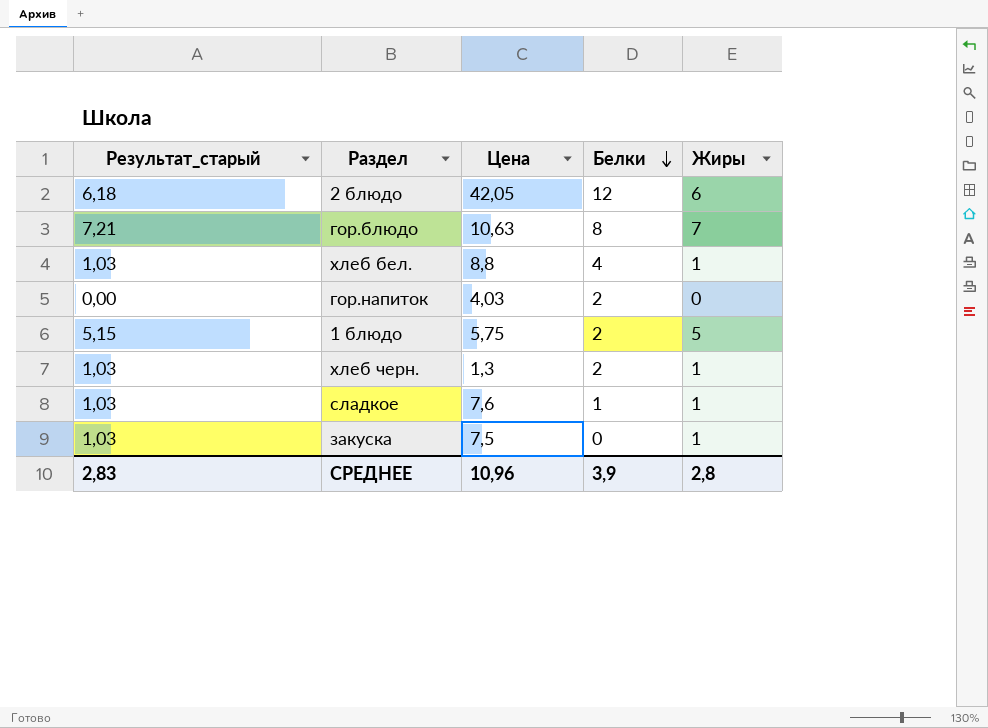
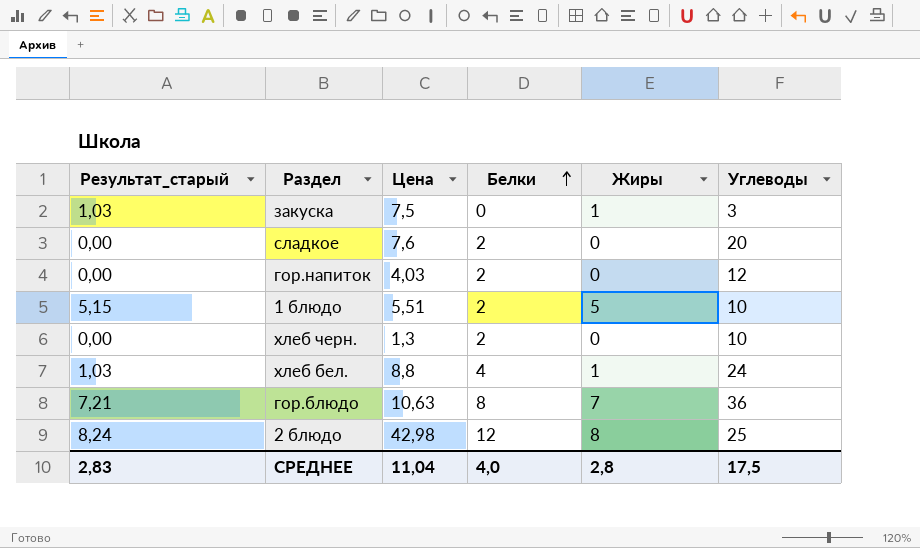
row order: Белки descending -> Белки ascending
column Углеводы | position: none -> 6
сладкое | Результат_старый: 1,03 -> 0,00
сладкое | Белки: 1 -> 2
сладкое | Жиры: 1 -> 0
1 блюдо | Цена: 5,75 -> 5,51
хлеб черн. | Результат_старый: 1,03 -> 0,00
хлеб черн. | Жиры: 1 -> 0
2 блюдо | Результат_старый: 6,18 -> 8,24
2 блюдо | Цена: 42,05 -> 42,98
2 блюдо | Жиры: 6 -> 8
СРЕДНЕЕ | Цена: 10,96 -> 11,04
СРЕДНЕЕ | Белки: 3,9 -> 4,0

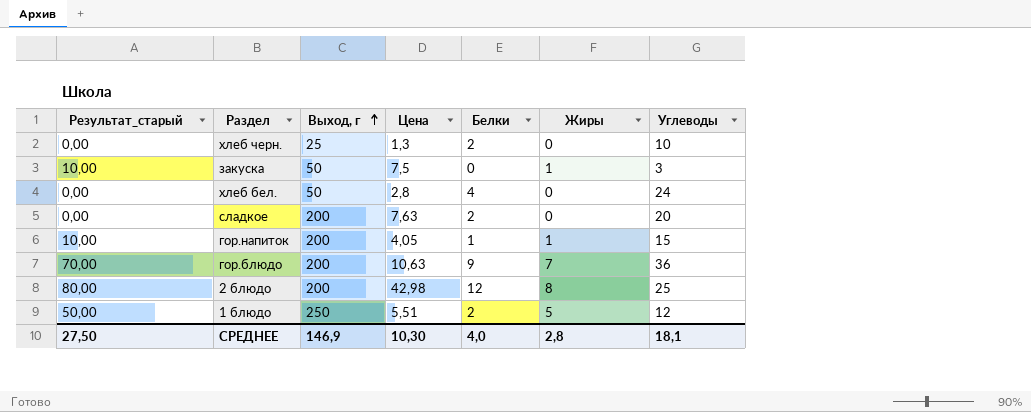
row order: Белки ascending -> Выход, г ascending
column Результат_старый | formula: [Жиры] * 1,03 -> [Жиры] * 10
column Выход, г | position: none -> 3
хлеб бел. | Цена: 8,8 -> 2,8
хлеб бел. | Жиры: 1 -> 0
сладкое | Цена: 7,6 -> 7,63
гор.напиток | Цена: 4,03 -> 4,05
гор.напиток | Белки: 2 -> 1
гор.напиток | Жиры: 0 -> 1
гор.напиток | Углеводы: 12 -> 15
гор.блюдо | Белки: 8 -> 9
1 блюдо | Углеводы: 10 -> 12
СРЕДНЕЕ | Результат_старый: 2,83 -> 27,50
СРЕДНЕЕ | Цена: 11,04 -> 10,30
СРЕДНЕЕ | Углеводы: 17,5 -> 18,1

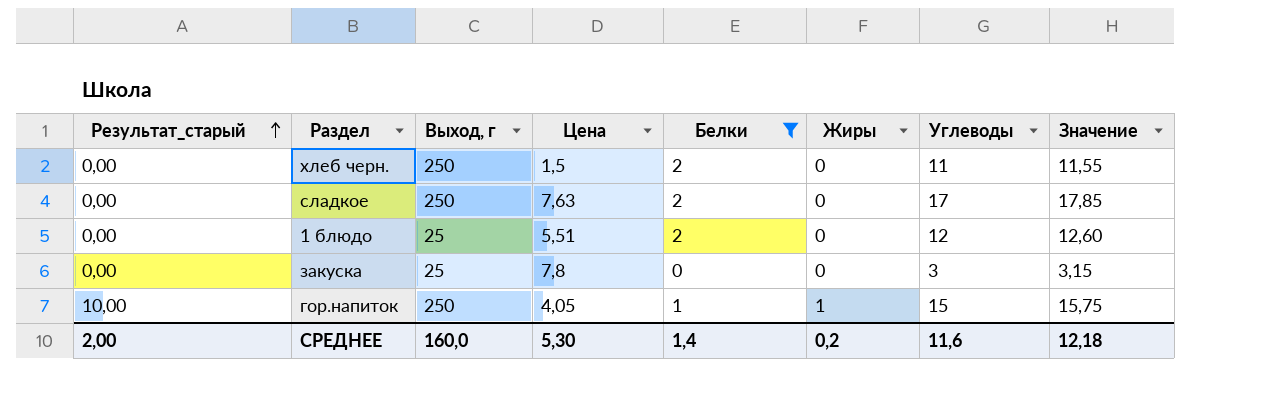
filter: none -> Белки <= 2
row order: Выход, г ascending -> Результат_старый ascending
column Значение | formula: none -> [Углеводы] * 1,05
хлеб черн. | Выход, г: 25 -> 250
хлеб черн. | Цена: 1,3 -> 1,5
хлеб черн. | Углеводы: 10 -> 11
сладкое | Выход, г: 200 -> 250
сладкое | Углеводы: 20 -> 17
1 блюдо | Результат_старый: 50,00 -> 0,00
1 блюдо | Выход, г: 250 -> 25
1 блюдо | Жиры: 5 -> 0
закуска | Результат_старый: 10,00 -> 0,00
закуска | Выход, г: 50 -> 25
закуска | Цена: 7,5 -> 7,8
закуска | Жиры: 1 -> 0
гор.напиток | Выход, г: 200 -> 250
СРЕДНЕЕ | Результат_старый: 27,50 -> 2,00
СРЕДНЕЕ | Выход, г: 146,9 -> 160,0
СРЕДНЕЕ | Цена: 10,30 -> 5,30
СРЕДНЕЕ | Белки: 4,0 -> 1,4
СРЕДНЕЕ | Жиры: 2,8 -> 0,2
СРЕДНЕЕ | Углеводы: 18,1 -> 11,6

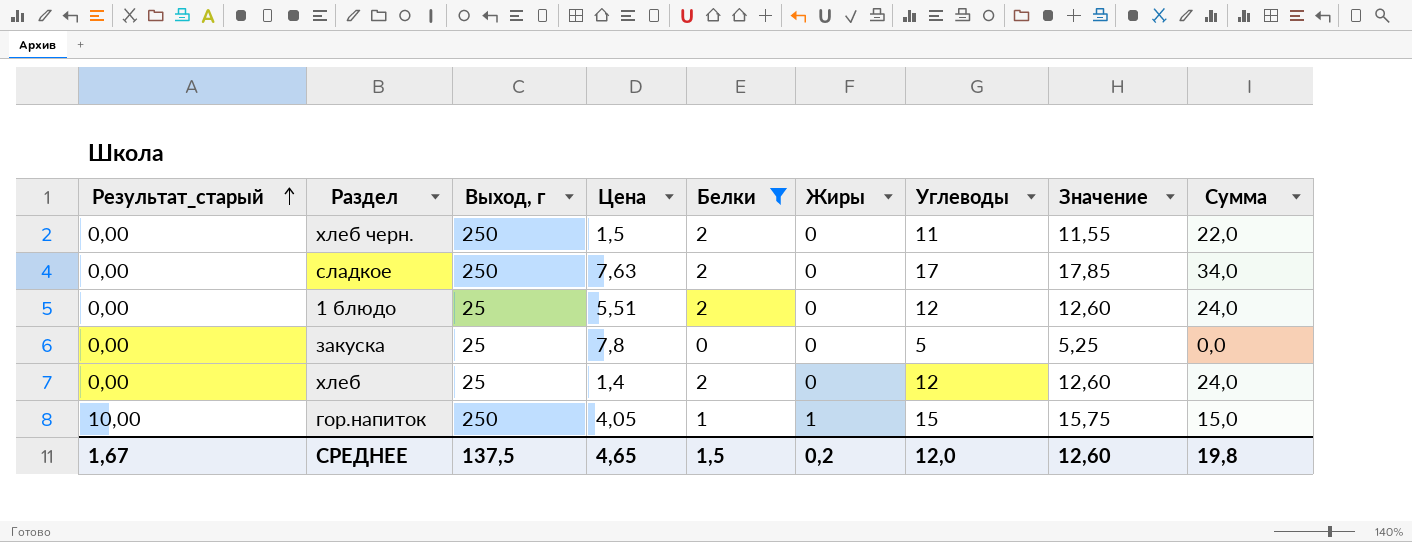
column Сумма | formula: none -> [Белки] * [Углеводы]
закуска | Углеводы: 3 -> 5
закуска | Значение: 3,15 -> 5,25
row хлеб: none -> 0,00 | 25 | 1,4 | 2 | 0 | 12 | 12,60 | 24,0
СРЕДНЕЕ | Результат_старый: 2,00 -> 1,67
СРЕДНЕЕ | Выход, г: 160,0 -> 137,5
СРЕДНЕЕ | Цена: 5,30 -> 4,65
СРЕДНЕЕ | Белки: 1,4 -> 1,5
СРЕДНЕЕ | Углеводы: 11,6 -> 12,0
СРЕДНЕЕ | Значение: 12,18 -> 12,60

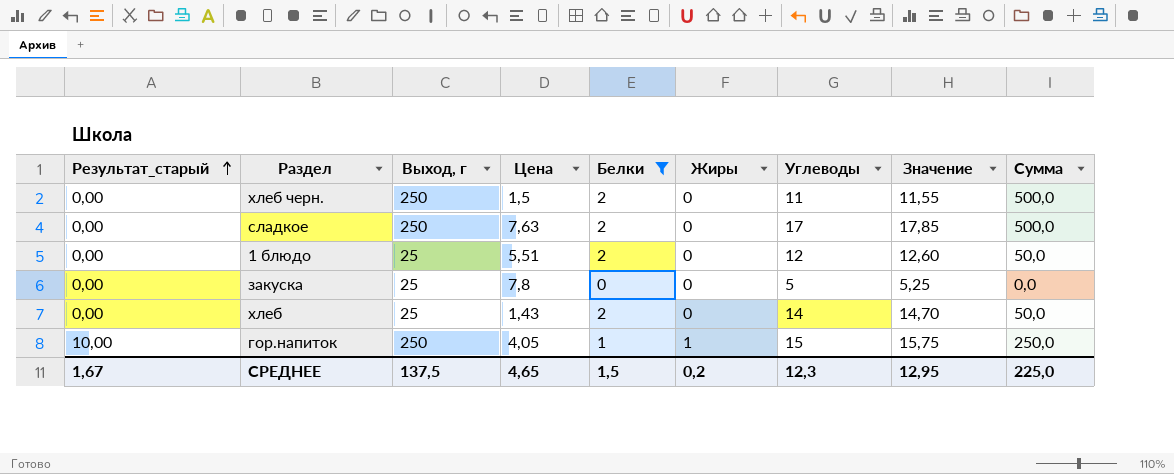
column Сумма | formula: [Белки] * [Углеводы] -> [Выход, г] * [Белки]
хлеб | Цена: 1,4 -> 1,43
хлеб | Углеводы: 12 -> 14
хлеб | Значение: 12,60 -> 14,70
СРЕДНЕЕ | Углеводы: 12,0 -> 12,3
СРЕДНЕЕ | Значение: 12,60 -> 12,95
СРЕДНЕЕ | Сумма: 19,8 -> 225,0

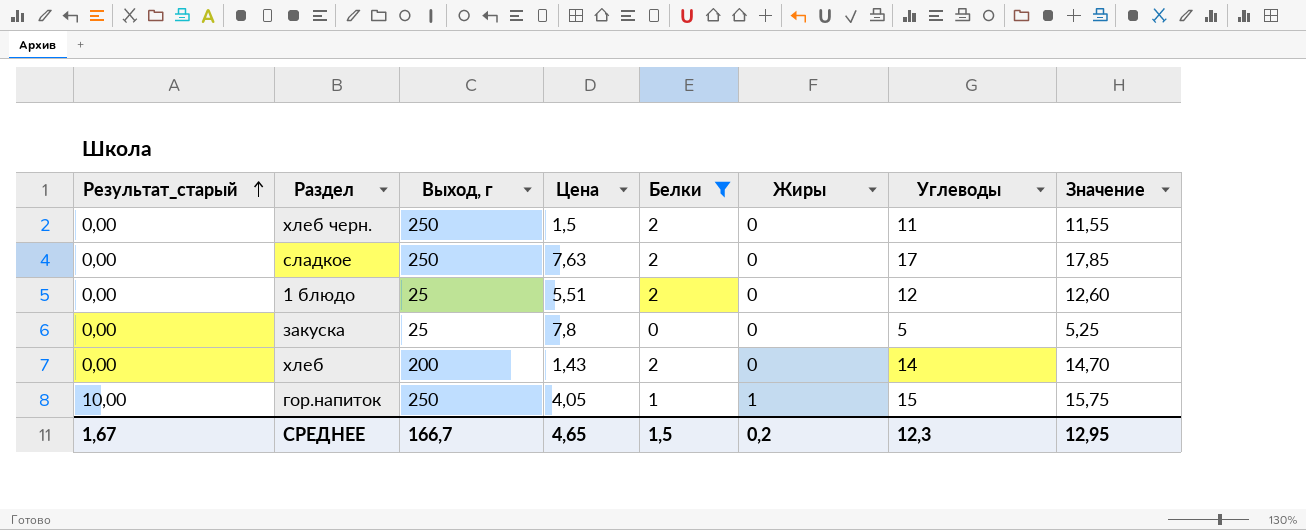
column Сумма | formula: [Выход, г] * [Белки] -> none
хлеб | Выход, г: 25 -> 200
СРЕДНЕЕ | Выход, г: 137,5 -> 166,7

